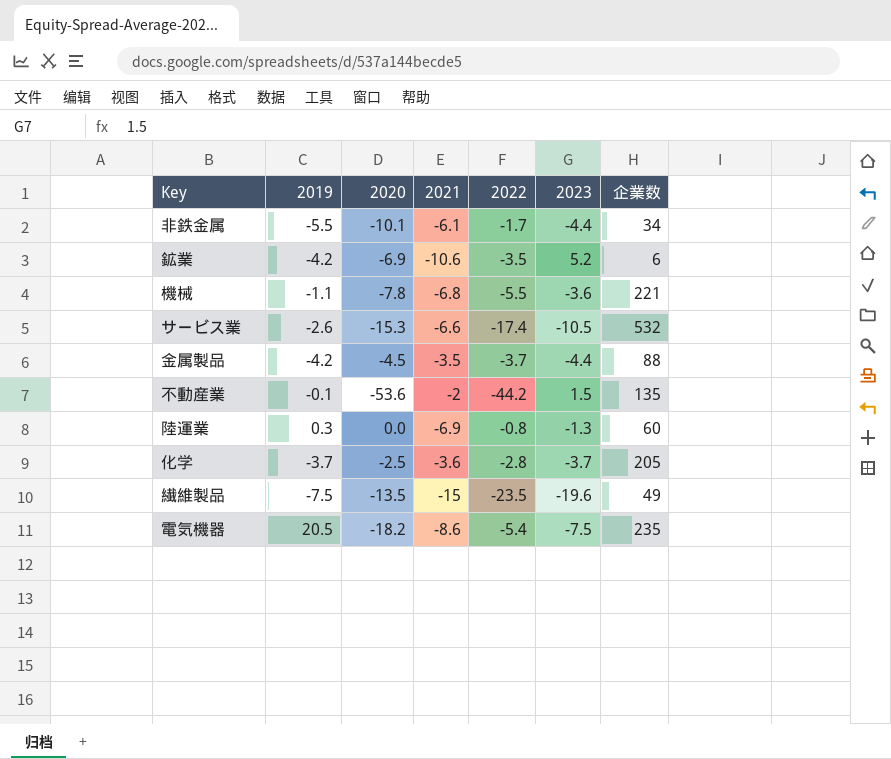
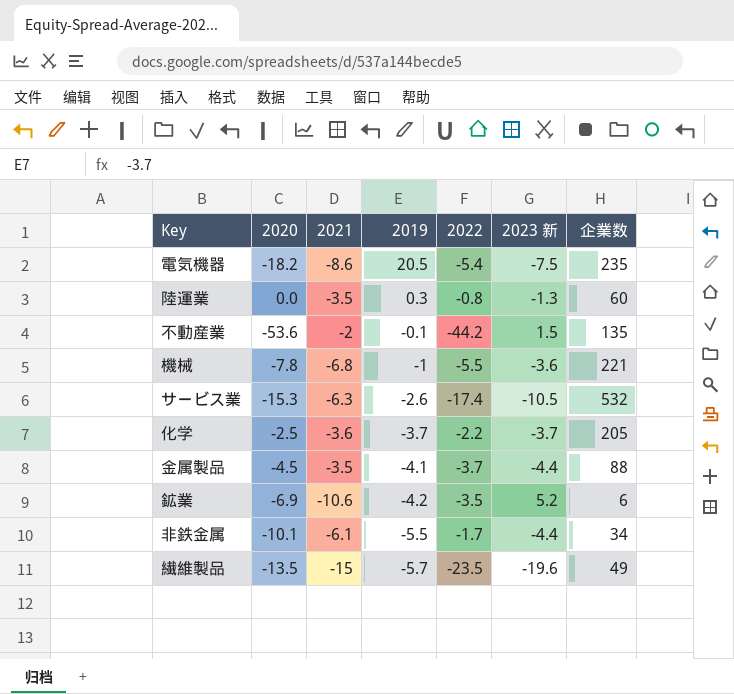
row order: none -> 2019 descending
column 2019 | position: 2 -> 4
column name: 2023 -> 2023 新
陸運業 | 2021: -6.9 -> -3.5
機械 | 2019: -1.1 -> -1
サービス業 | 2021: -6.6 -> -6.3
化学 | 2022: -2.8 -> -2.2
金属製品 | 2019: -4.2 -> -4.1
繊維製品 | 2019: -7.5 -> -5.7

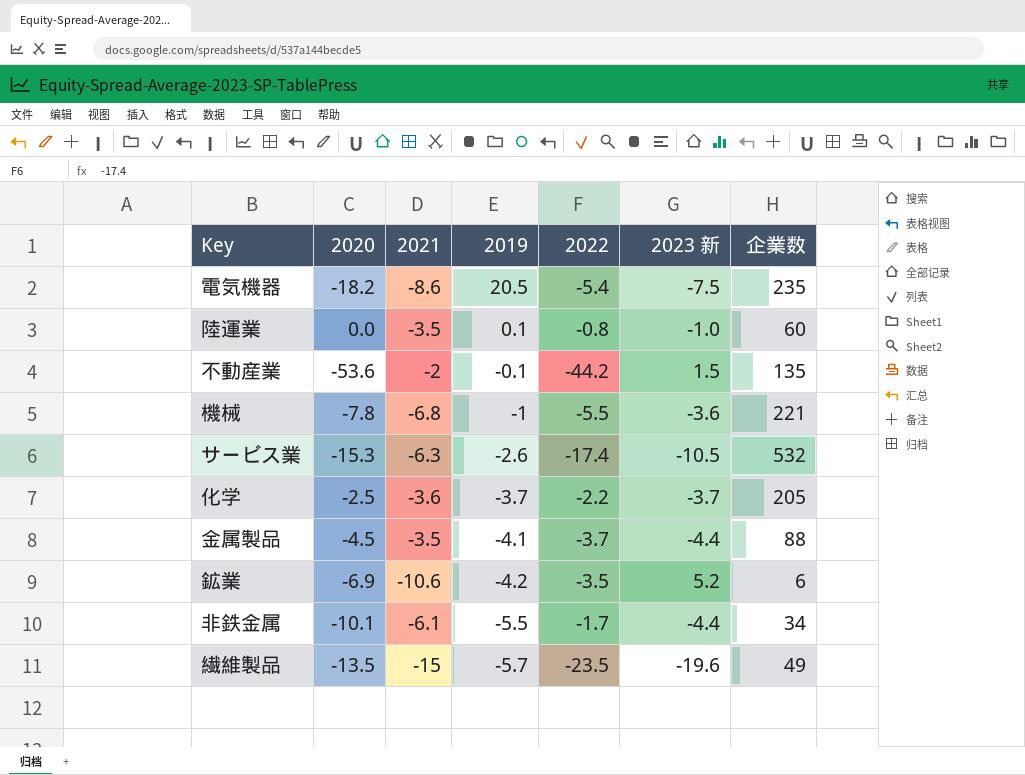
陸運業 | 2019: 0.3 -> 0.1
陸運業 | 2023 新: -1.3 -> -1.0

